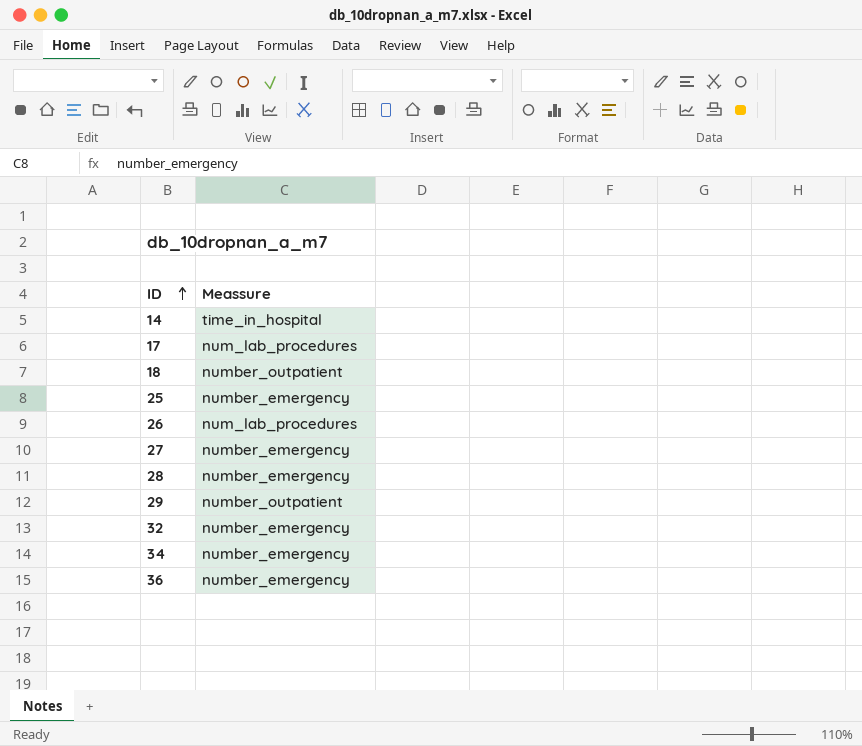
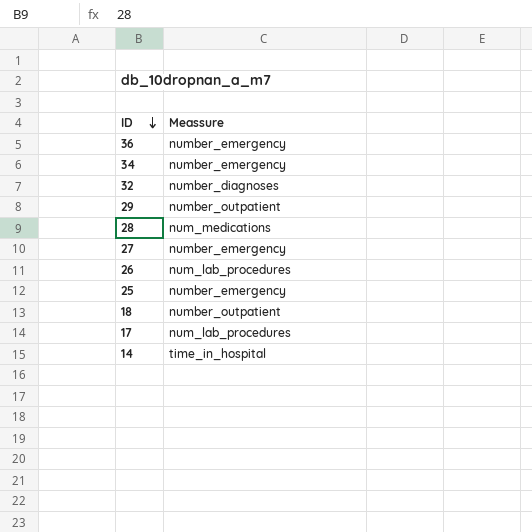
row order: ID ascending -> ID descending
32 | Meassure: number_emergency -> number_diagnoses
28 | Meassure: number_emergency -> num_medications

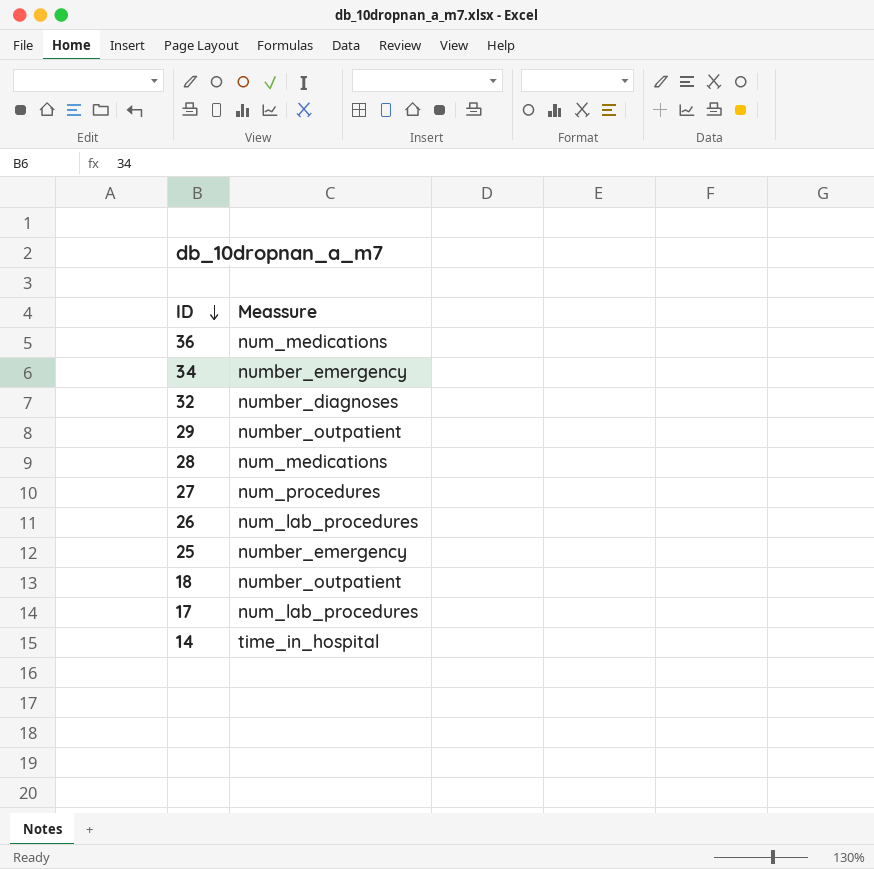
36 | Meassure: number_emergency -> num_medications
27 | Meassure: number_emergency -> num_procedures

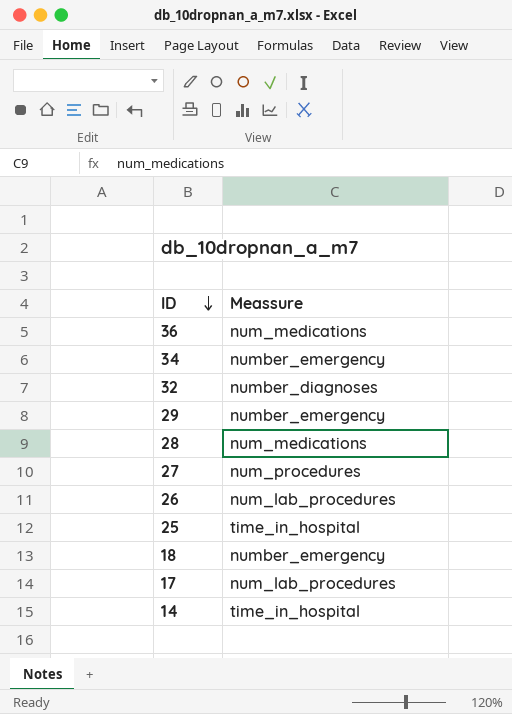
29 | Meassure: number_outpatient -> number_emergency
25 | Meassure: number_emergency -> time_in_hospital
18 | Meassure: number_outpatient -> number_emergency

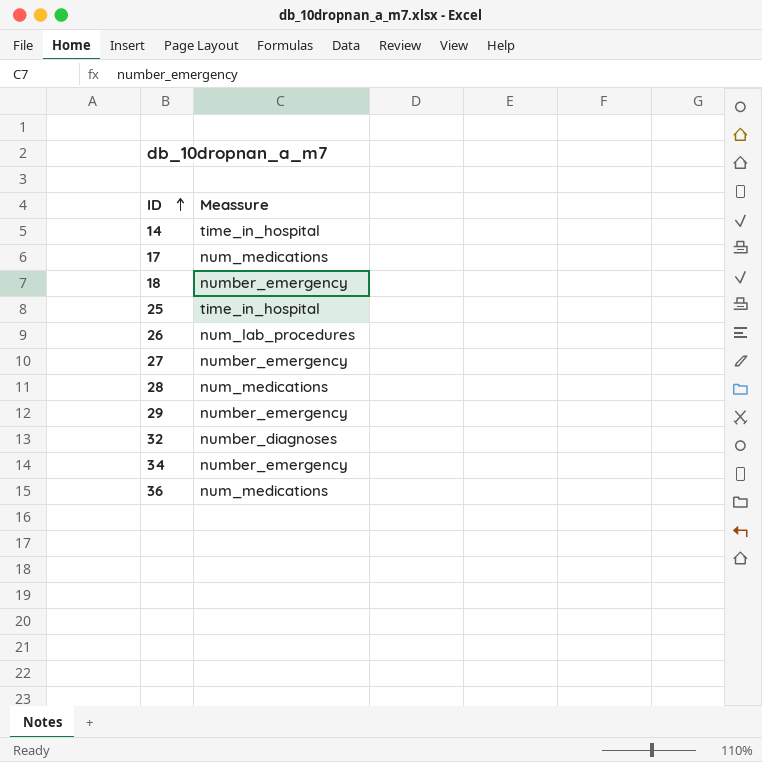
row order: ID descending -> ID ascending
17 | Meassure: num_lab_procedures -> num_medications
27 | Meassure: num_procedures -> number_emergency

